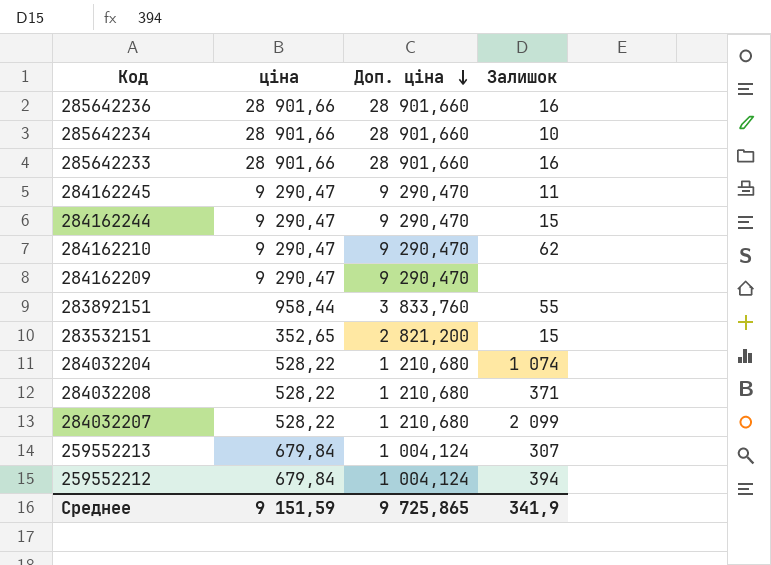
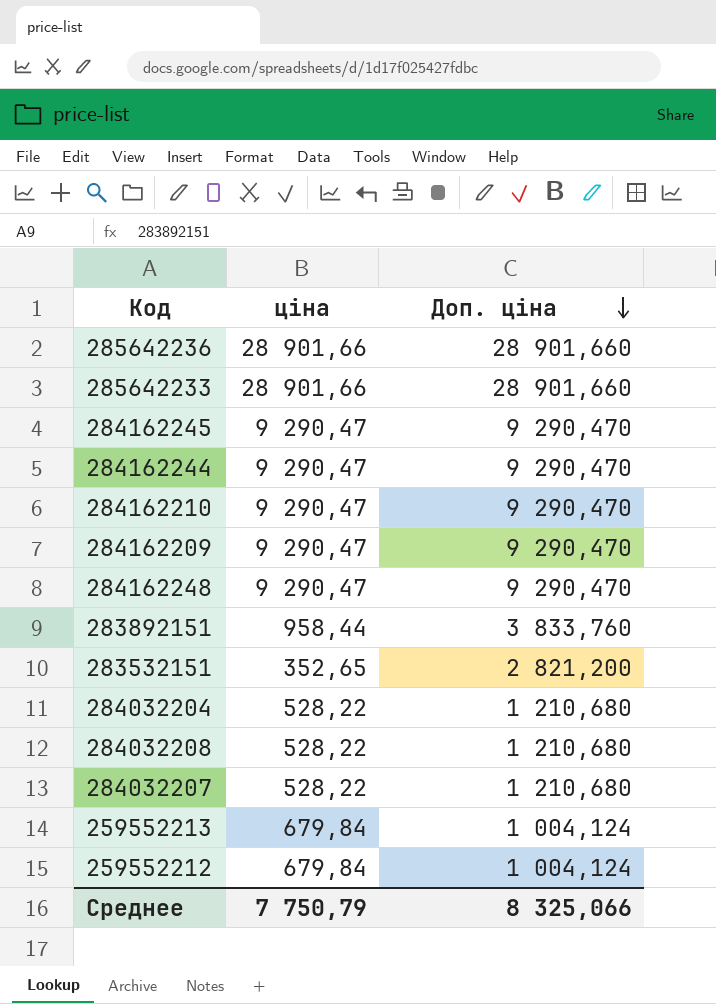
column Залишок | position: 4 -> none
row 285642234: 28 901,66 | 28 901,660 | 10 -> none
row 284162248: none -> 9 290,47 | 9 290,470
Среднее | ціна: 9 151,59 -> 7 750,79
Среднее | Доп. ціна: 9 725,865 -> 8 325,066

